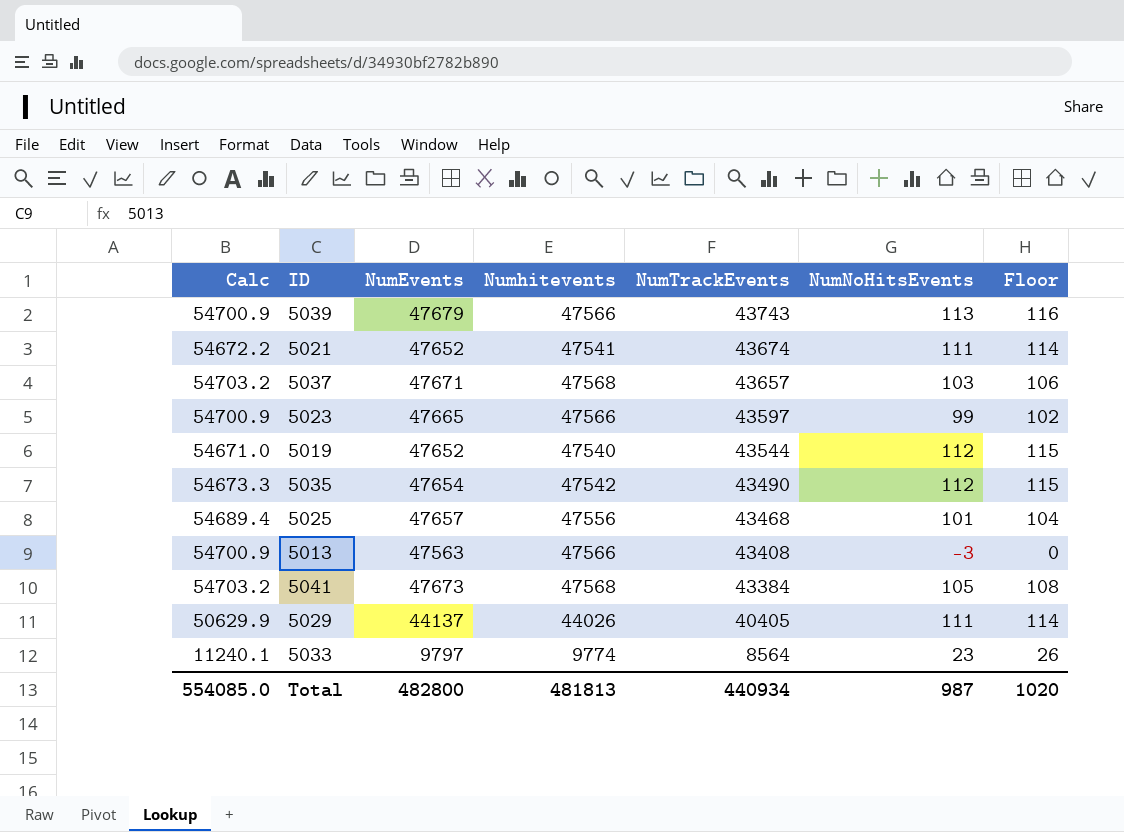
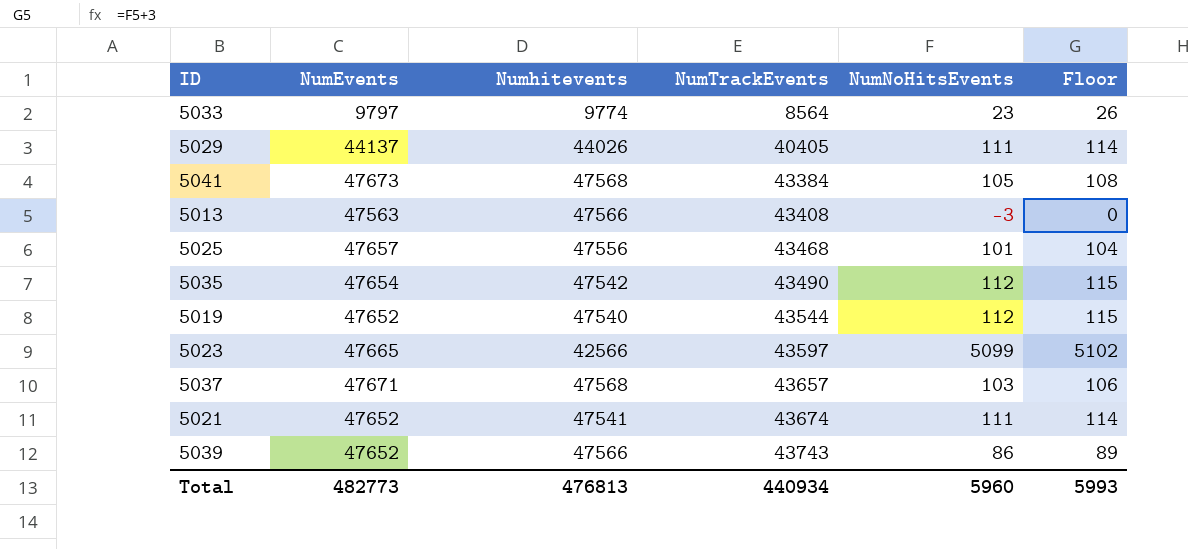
row order: NumTrackEvents descending -> NumTrackEvents ascending
column Calc | formula: [Numhitevents] * 1.15 -> none
5023 | Numhitevents: 47566 -> 42566
5023 | NumNoHitsEvents: 99 -> 5099
5023 | Floor: 102 -> 5102
5039 | NumEvents: 47679 -> 47652
5039 | NumNoHitsEvents: 113 -> 86
5039 | Floor: 116 -> 89
Total | NumEvents: 482800 -> 482773
Total | Numhitevents: 481813 -> 476813
Total | NumNoHitsEvents: 987 -> 5960
Total | Floor: 1020 -> 5993

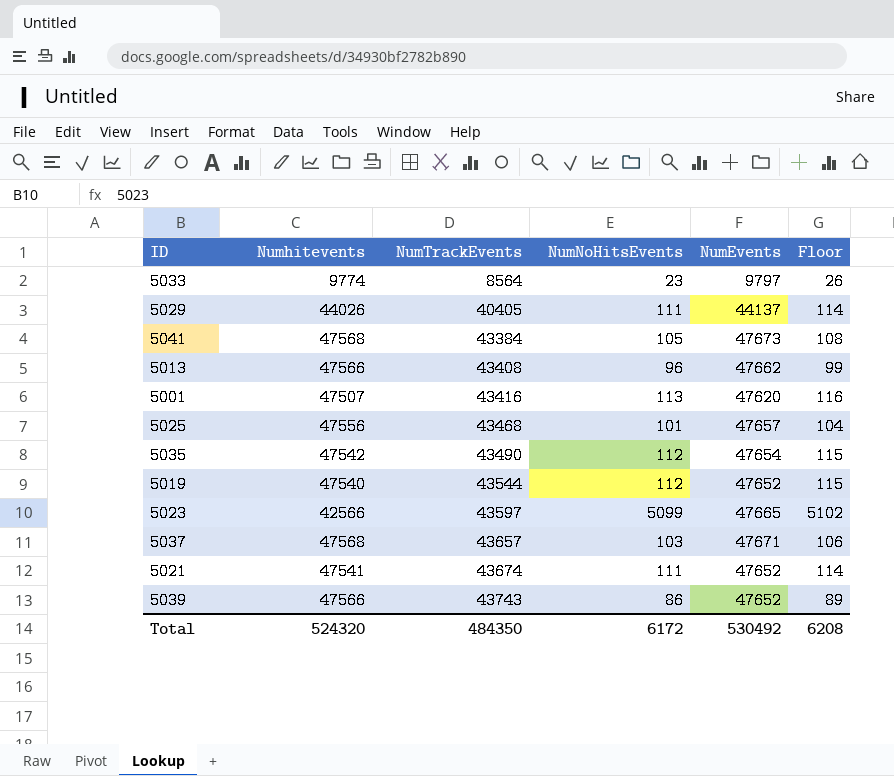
column NumEvents | position: 2 -> 5
5013 | NumNoHitsEvents: -3 -> 96
5013 | NumEvents: 47563 -> 47662
5013 | Floor: 0 -> 99
row 5001: none -> 47507 | 43416 | 113 | 47620 | 116
Total | Numhitevents: 476813 -> 524320
Total | NumTrackEvents: 440934 -> 484350
Total | NumNoHitsEvents: 5960 -> 6172
Total | NumEvents: 482773 -> 530492
Total | Floor: 5993 -> 6208

